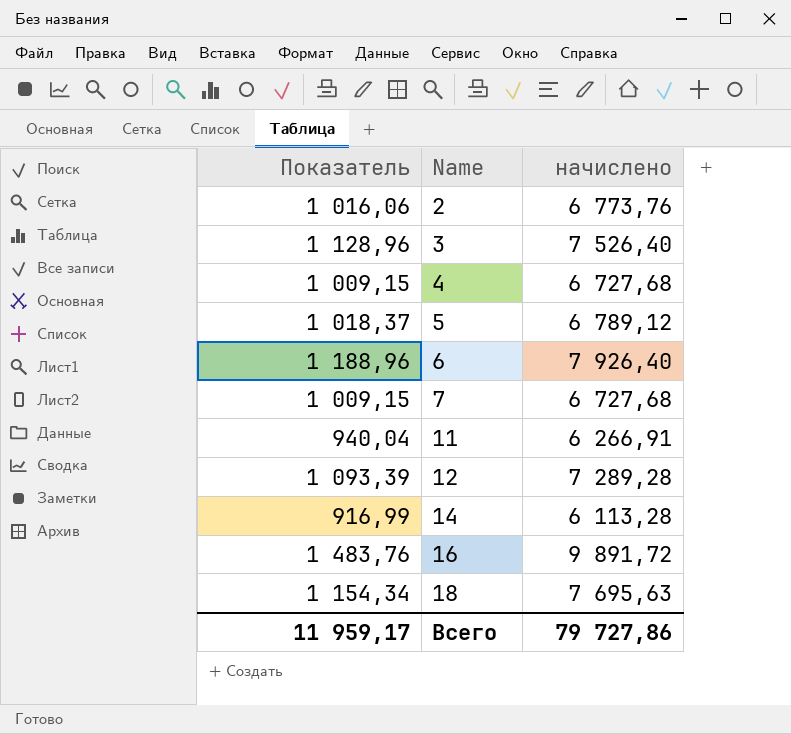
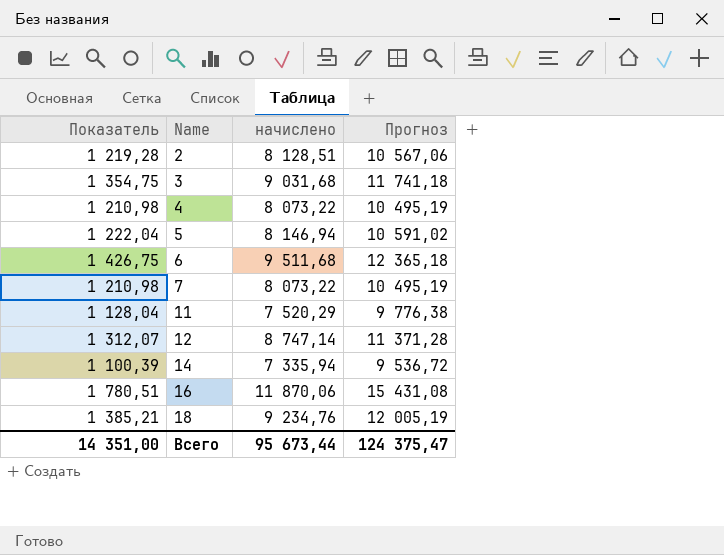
column Прогноз | formula: none -> [начислено] * 1,3
2 | Показатель: 1 016,06 -> 1 219,28
2 | начислено: 6 773,76 -> 8 128,51
3 | Показатель: 1 128,96 -> 1 354,75
3 | начислено: 7 526,40 -> 9 031,68
4 | Показатель: 1 009,15 -> 1 210,98
4 | начислено: 6 727,68 -> 8 073,22
5 | Показатель: 1 018,37 -> 1 222,04
5 | начислено: 6 789,12 -> 8 146,94
6 | Показатель: 1 188,96 -> 1 426,75
6 | начислено: 7 926,40 -> 9 511,68
7 | Показатель: 1 009,15 -> 1 210,98
7 | начислено: 6 727,68 -> 8 073,22
11 | Показатель: 940,04 -> 1 128,04
11 | начислено: 6 266,91 -> 7 520,29
12 | Показатель: 1 093,39 -> 1 312,07
12 | начислено: 7 289,28 -> 8 747,14
14 | Показатель: 916,99 -> 1 100,39
14 | начислено: 6 113,28 -> 7 335,94
16 | Показатель: 1 483,76 -> 1 780,51
16 | начислено: 9 891,72 -> 11 870,06
18 | Показатель: 1 154,34 -> 1 385,21
18 | начислено: 7 695,63 -> 9 234,76
Всего | Показатель: 11 959,17 -> 14 351,00
Всего | начислено: 79 727,86 -> 95 673,44

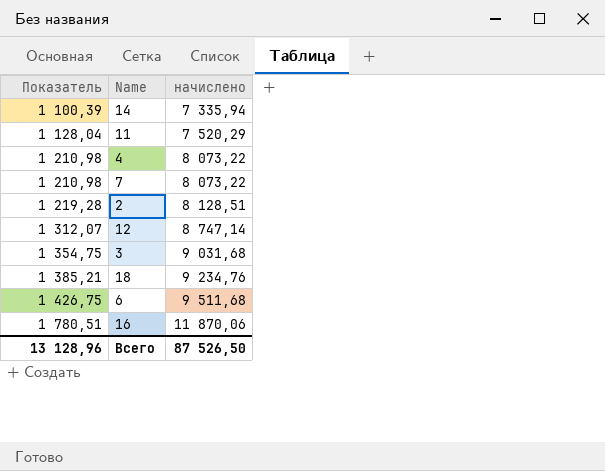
row order: Name ascending -> Показатель ascending
column Прогноз | formula: [начислено] * 1,3 -> none
row 5: 1 222,04 | 8 146,94 | 10 591,02 -> none
Всего | Показатель: 14 351,00 -> 13 128,96
Всего | начислено: 95 673,44 -> 87 526,50

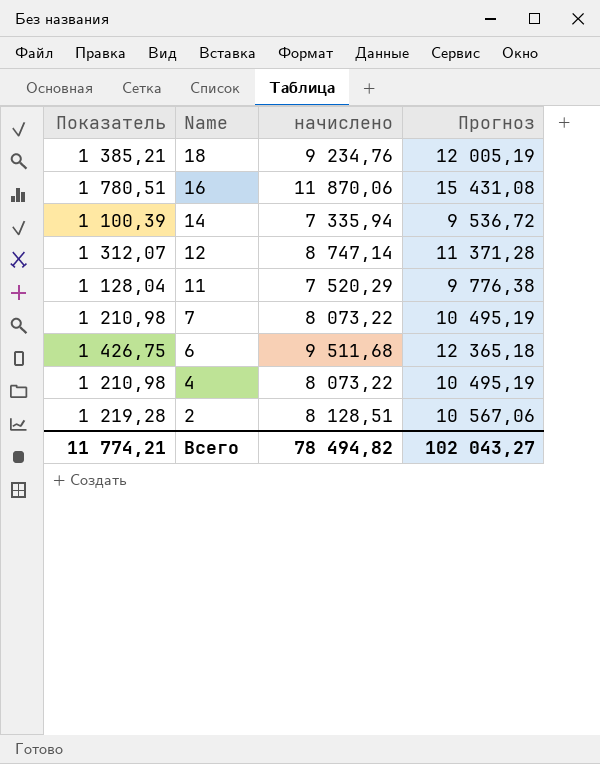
row order: Показатель ascending -> Name descending
column Прогноз | formula: none -> [начислено] * 1,3
row 3: 1 354,75 | 9 031,68 -> none
Всего | Показатель: 13 128,96 -> 11 774,21
Всего | начислено: 87 526,50 -> 78 494,82

